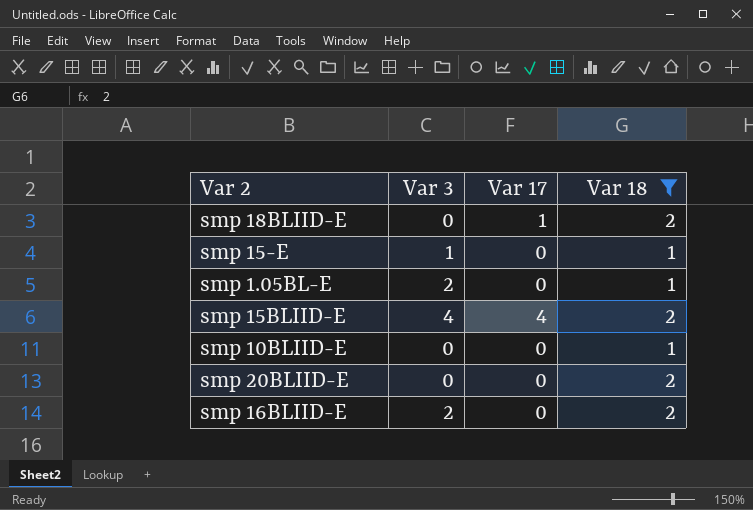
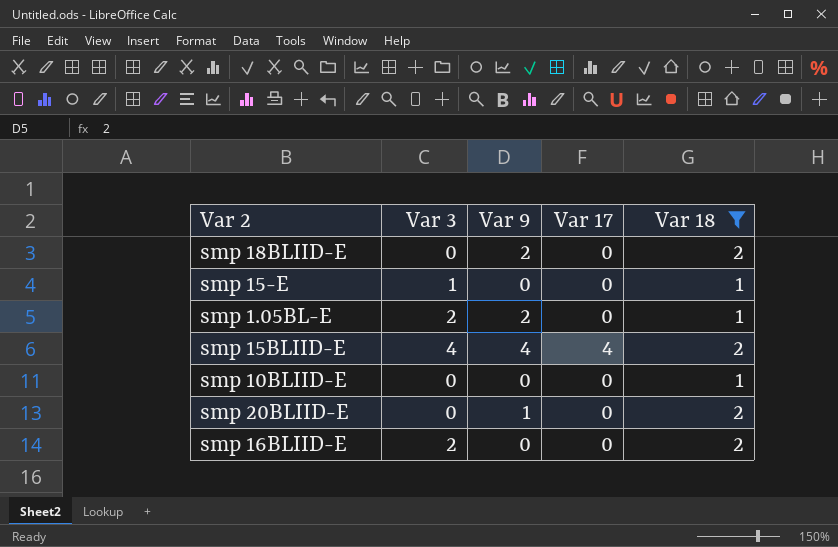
column Var 9 | position: none -> 3
smp 18BLIID-E | Var 17: 1 -> 0

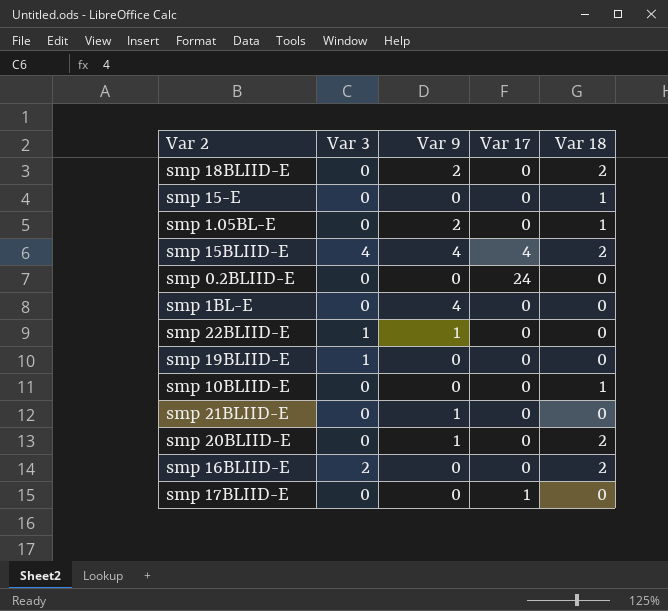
filter: Var 18 != 0 -> none
smp 15-E | Var 3: 1 -> 0
smp 1.05BL-E | Var 3: 2 -> 0

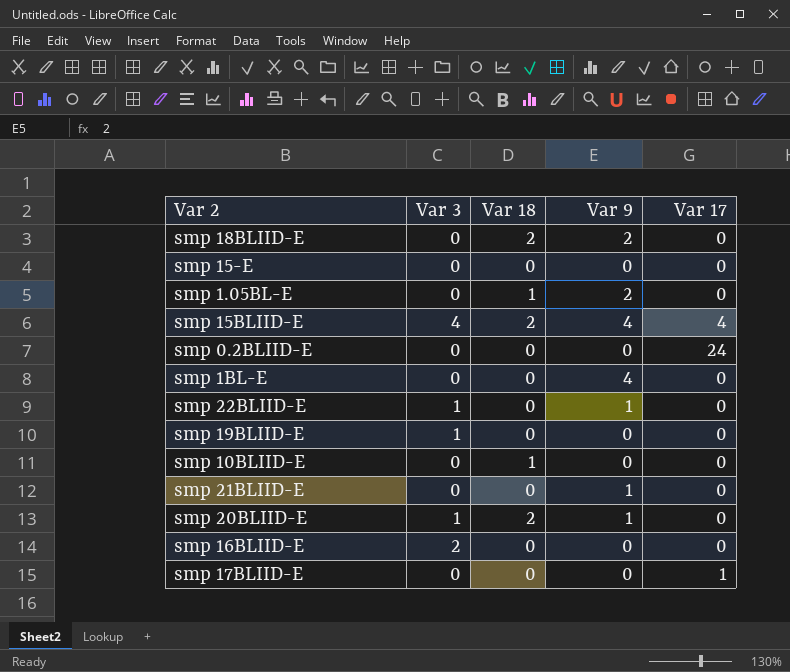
column Var 18 | position: 5 -> 3
smp 15-E | Var 18: 1 -> 0
smp 20BLIID-E | Var 3: 0 -> 1
smp 16BLIID-E | Var 18: 2 -> 0

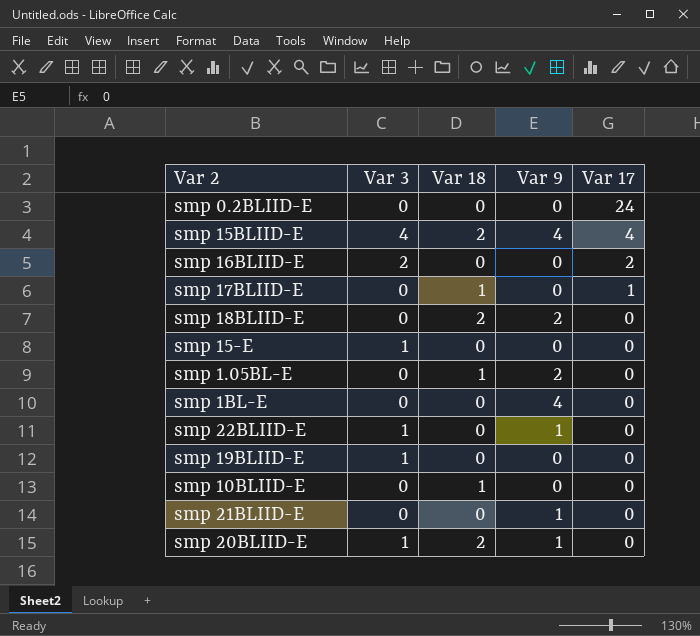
row order: none -> Var 17 descending
smp 16BLIID-E | Var 17: 0 -> 2
smp 17BLIID-E | Var 18: 0 -> 1
smp 15-E | Var 3: 0 -> 1

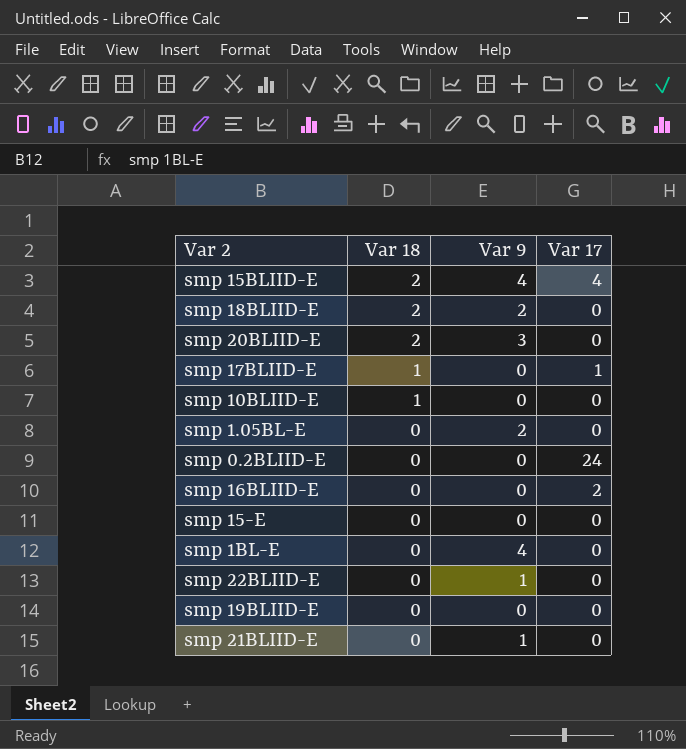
row order: Var 17 descending -> Var 18 descending
column Var 3 | position: 2 -> none
smp 20BLIID-E | Var 9: 1 -> 3
smp 1.05BL-E | Var 18: 1 -> 0

